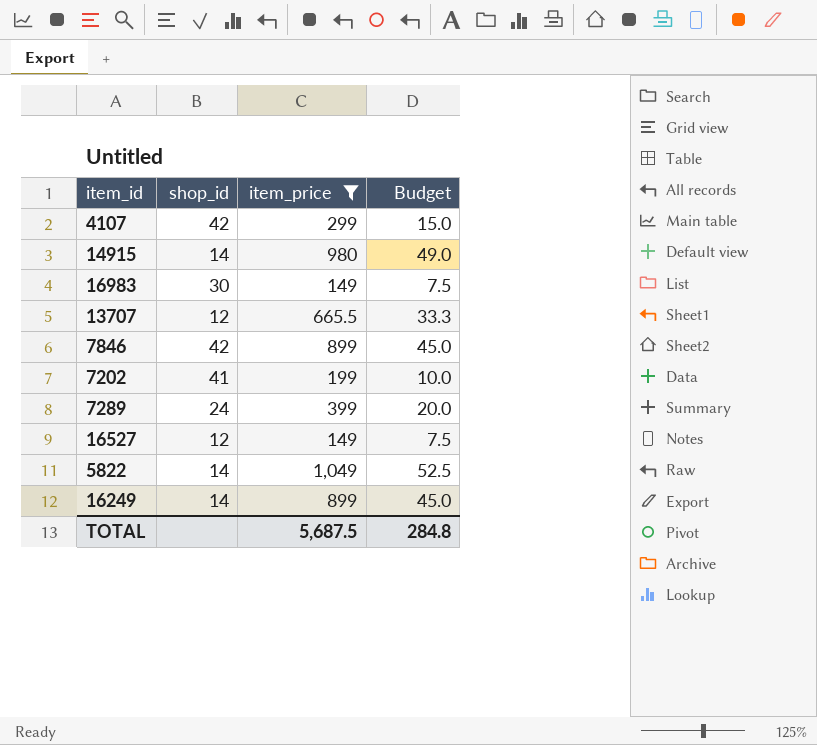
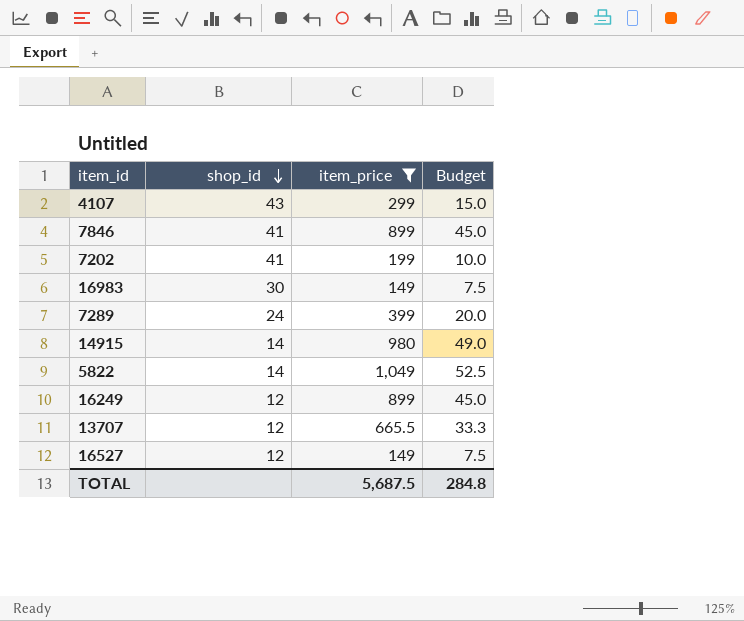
row order: none -> shop_id descending
4107 | shop_id: 42 -> 43
7846 | shop_id: 42 -> 41
16249 | shop_id: 14 -> 12

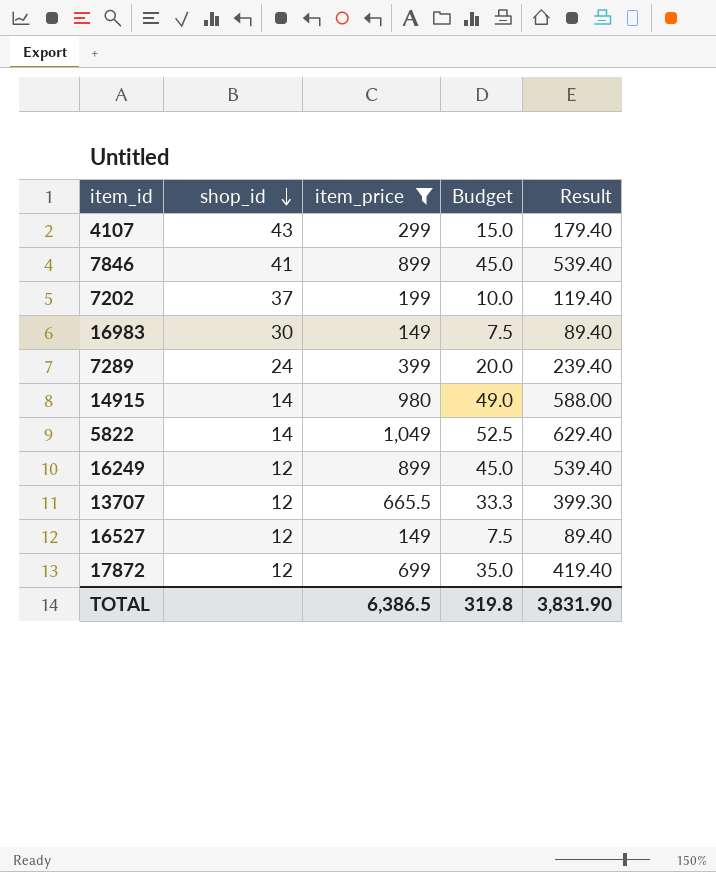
column Result | formula: none -> [item_price] * 0.6
7202 | shop_id: 41 -> 37
row 17872: none -> 12 | 699 | 35.0 | 419.40
TOTAL | item_price: 5,687.5 -> 6,386.5
TOTAL | Budget: 284.8 -> 319.8

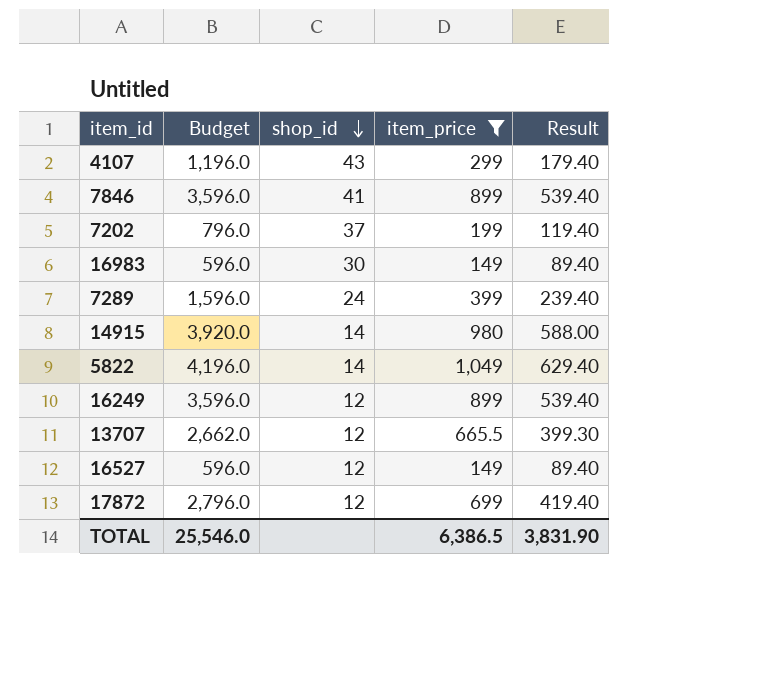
column Budget | formula: [item_price] * 0.05 -> [item_price] * 4
column Budget | position: 4 -> 2
TOTAL | Budget: 319.8 -> 25,546.0

